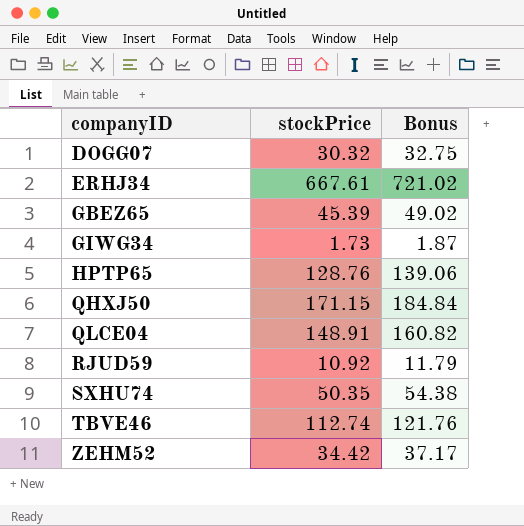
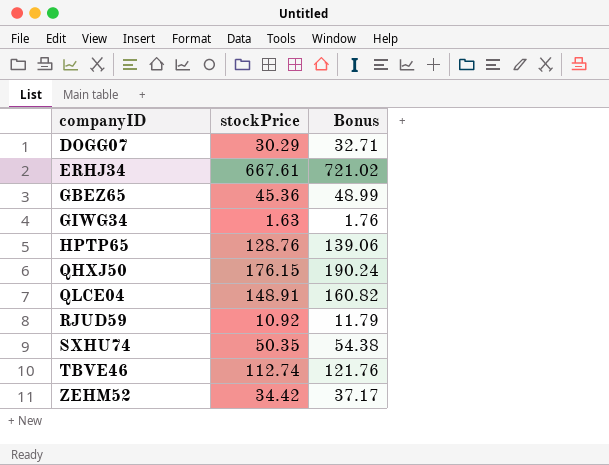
DOGG07 | stockPrice: 30.32 -> 30.29
DOGG07 | Bonus: 32.75 -> 32.71
GBEZ65 | stockPrice: 45.39 -> 45.36
GBEZ65 | Bonus: 49.02 -> 48.99
GIWG34 | stockPrice: 1.73 -> 1.63
GIWG34 | Bonus: 1.87 -> 1.76
QHXJ50 | stockPrice: 171.15 -> 176.15
QHXJ50 | Bonus: 184.84 -> 190.24

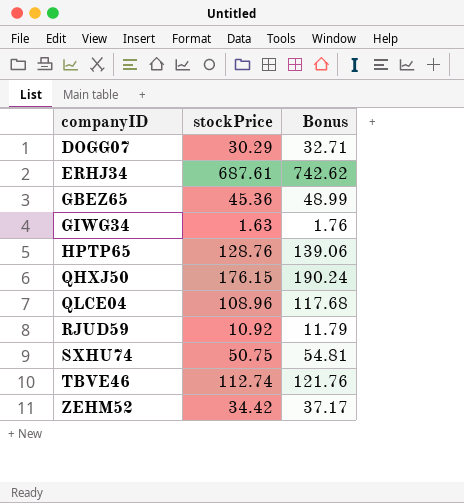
ERHJ34 | stockPrice: 667.61 -> 687.61
ERHJ34 | Bonus: 721.02 -> 742.62
QLCE04 | stockPrice: 148.91 -> 108.96
QLCE04 | Bonus: 160.82 -> 117.68
SXHU74 | stockPrice: 50.35 -> 50.75
SXHU74 | Bonus: 54.38 -> 54.81

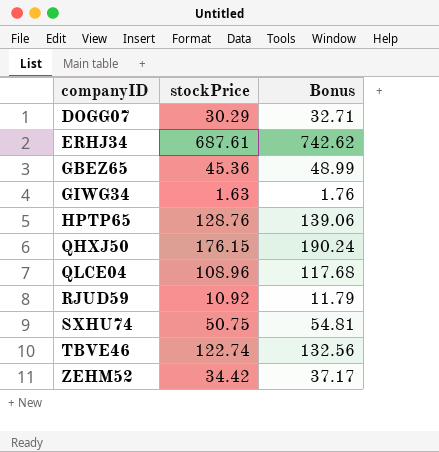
TBVE46 | stockPrice: 112.74 -> 122.74
TBVE46 | Bonus: 121.76 -> 132.56

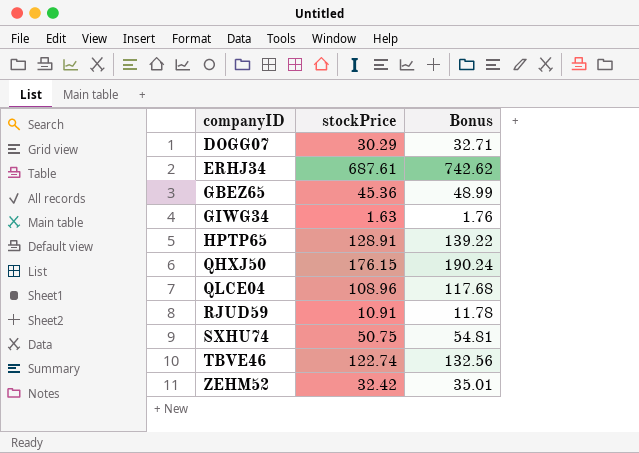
HPTP65 | stockPrice: 128.76 -> 128.91
HPTP65 | Bonus: 139.06 -> 139.22
RJUD59 | stockPrice: 10.92 -> 10.91
RJUD59 | Bonus: 11.79 -> 11.78
ZEHM52 | stockPrice: 34.42 -> 32.42
ZEHM52 | Bonus: 37.17 -> 35.01

